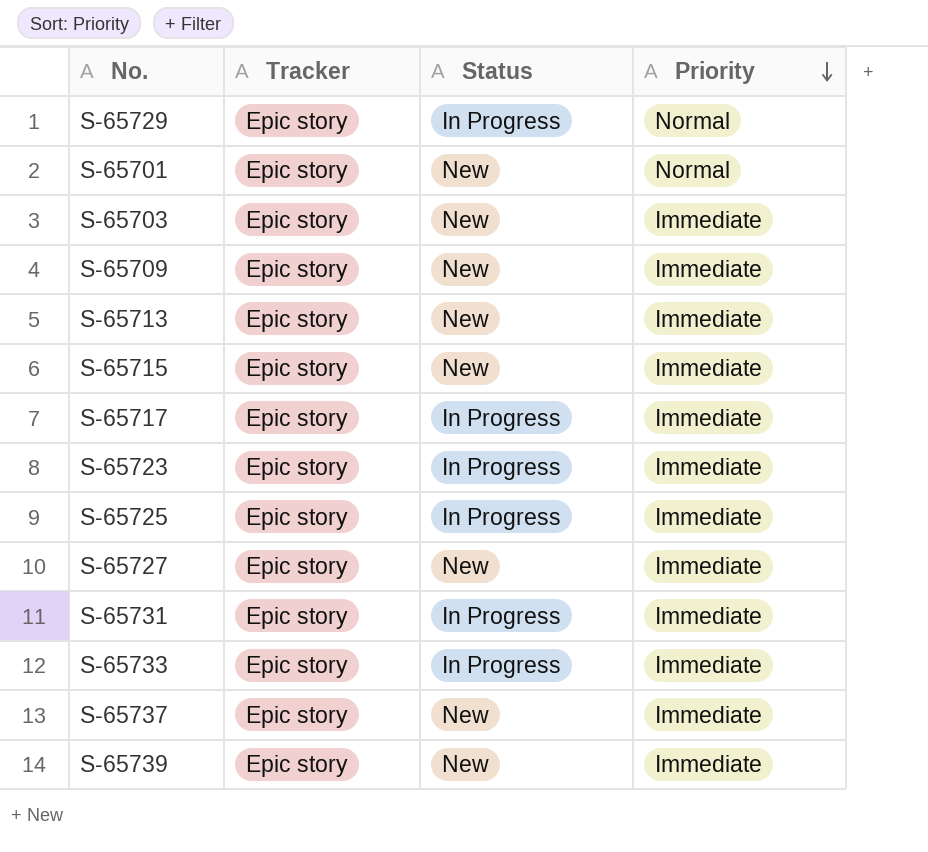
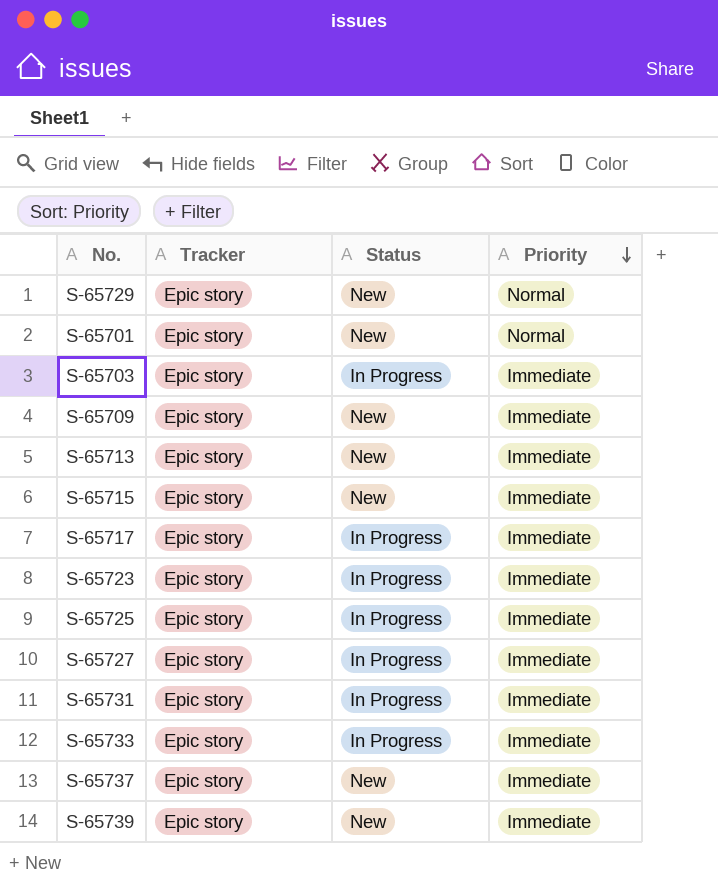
S-65729 | Status: In Progress -> New
S-65703 | Status: New -> In Progress
S-65727 | Status: New -> In Progress

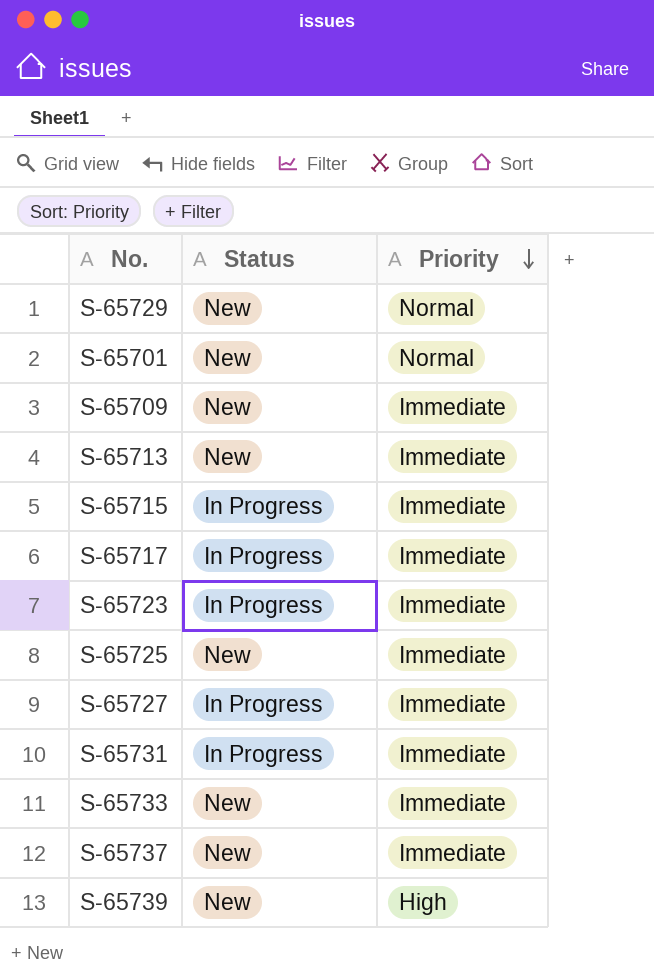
column Tracker | position: 2 -> none
row S-65703: Epic story | In Progress | Immediate -> none
S-65715 | Status: New -> In Progress
S-65725 | Status: In Progress -> New
S-65733 | Status: In Progress -> New
S-65739 | Priority: Immediate -> High

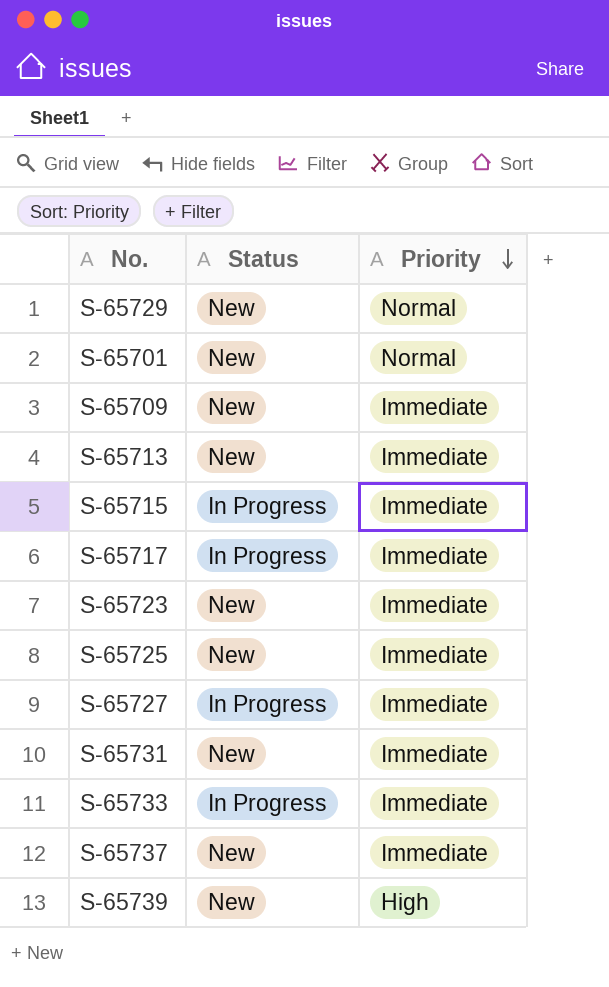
S-65723 | Status: In Progress -> New
S-65731 | Status: In Progress -> New
S-65733 | Status: New -> In Progress

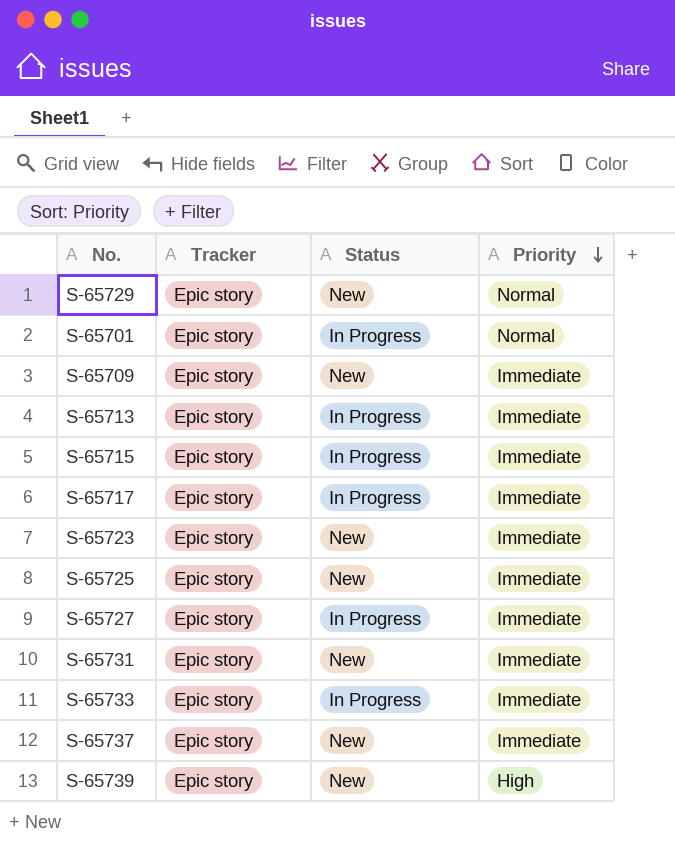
column Tracker | position: none -> 2
S-65701 | Status: New -> In Progress
S-65713 | Status: New -> In Progress

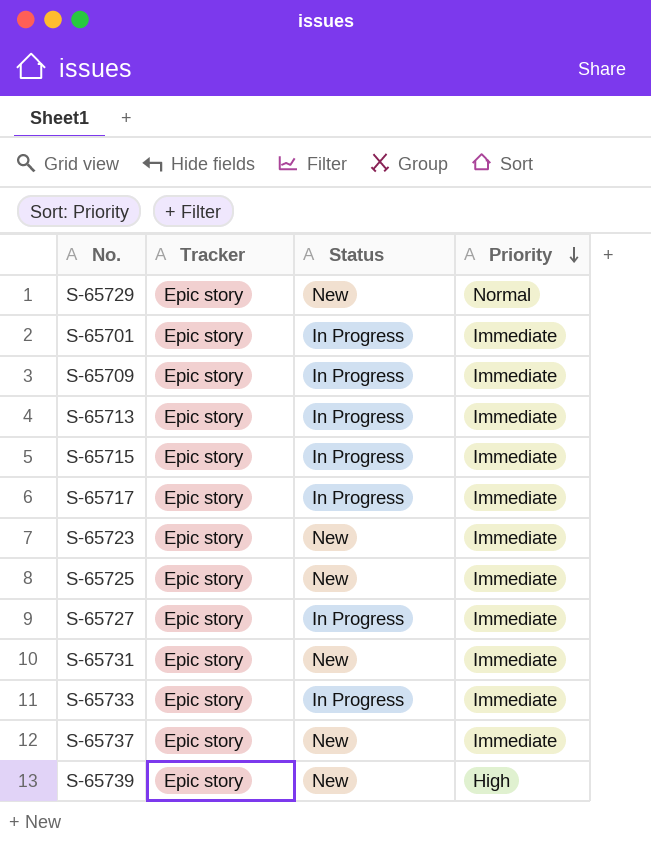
S-65701 | Priority: Normal -> Immediate
S-65709 | Status: New -> In Progress

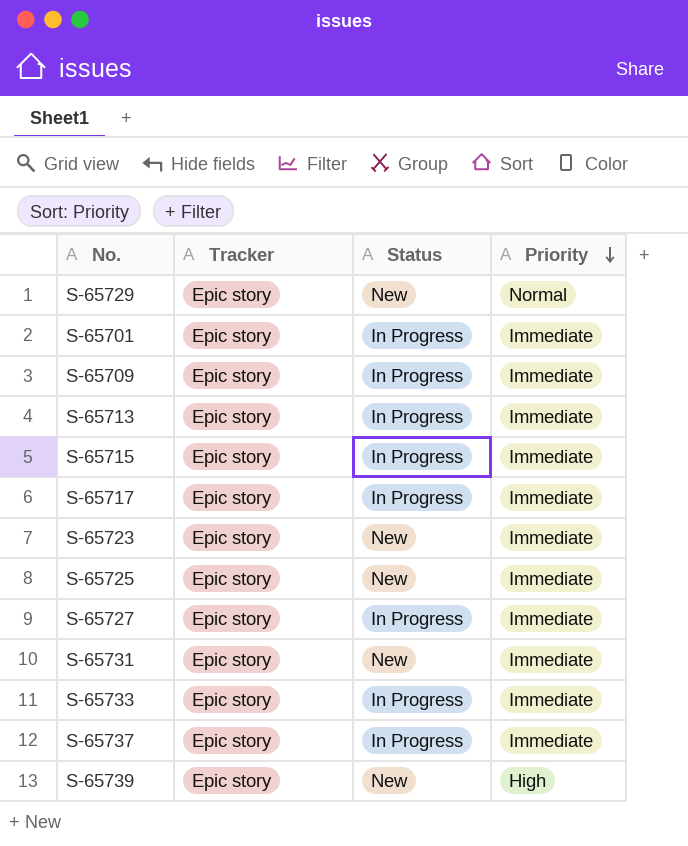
S-65737 | Status: New -> In Progress

